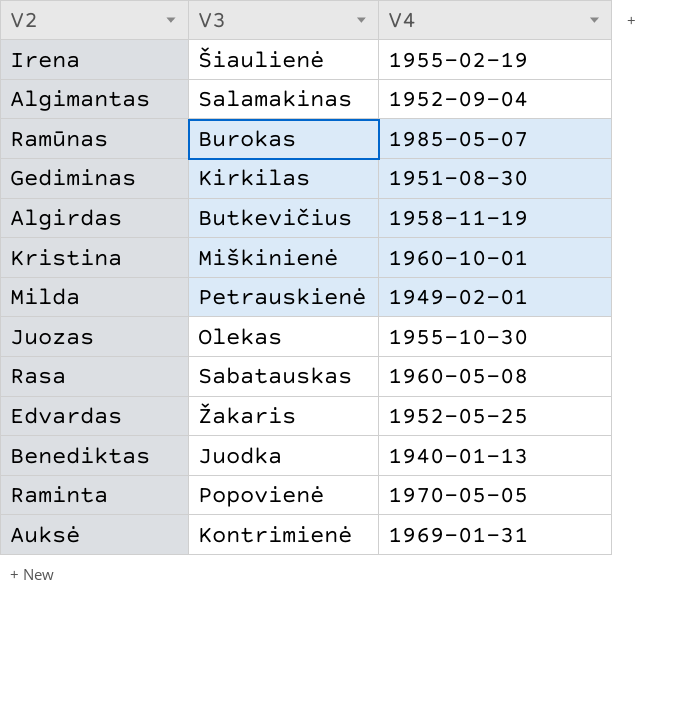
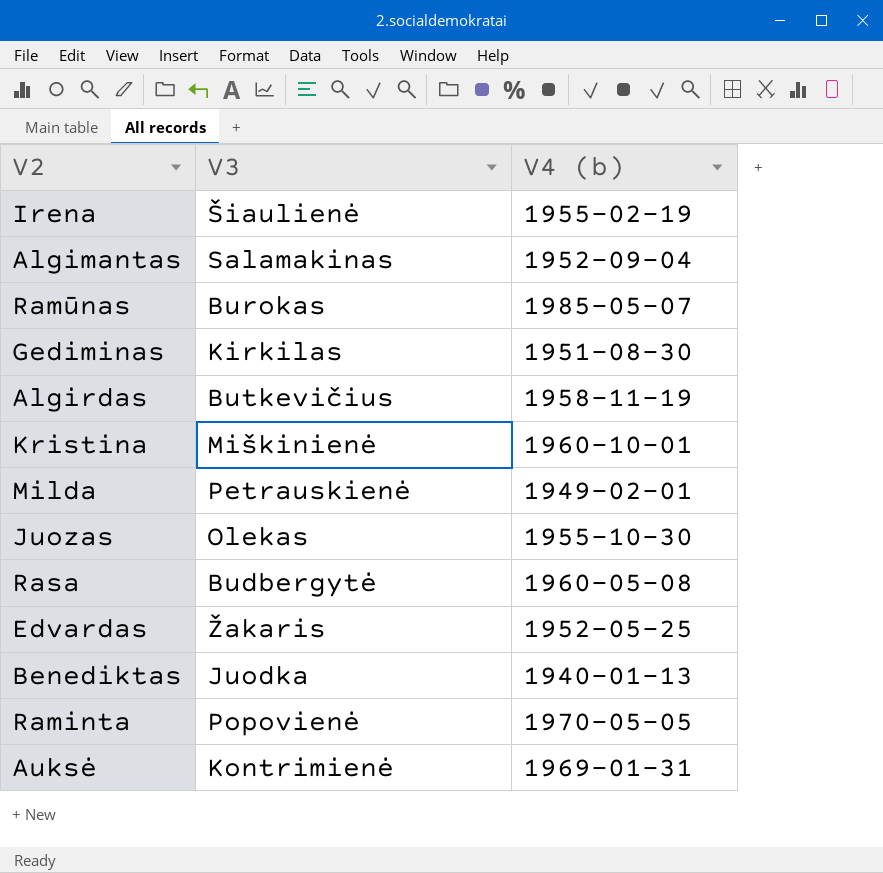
column name: V4 -> V4 (b)
Rasa | V3: Sabatauskas -> Budbergytė

